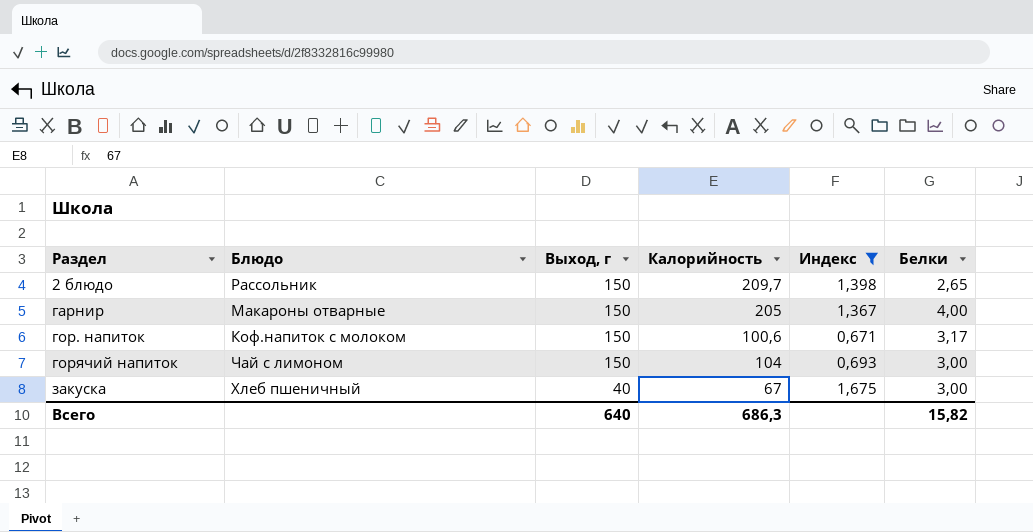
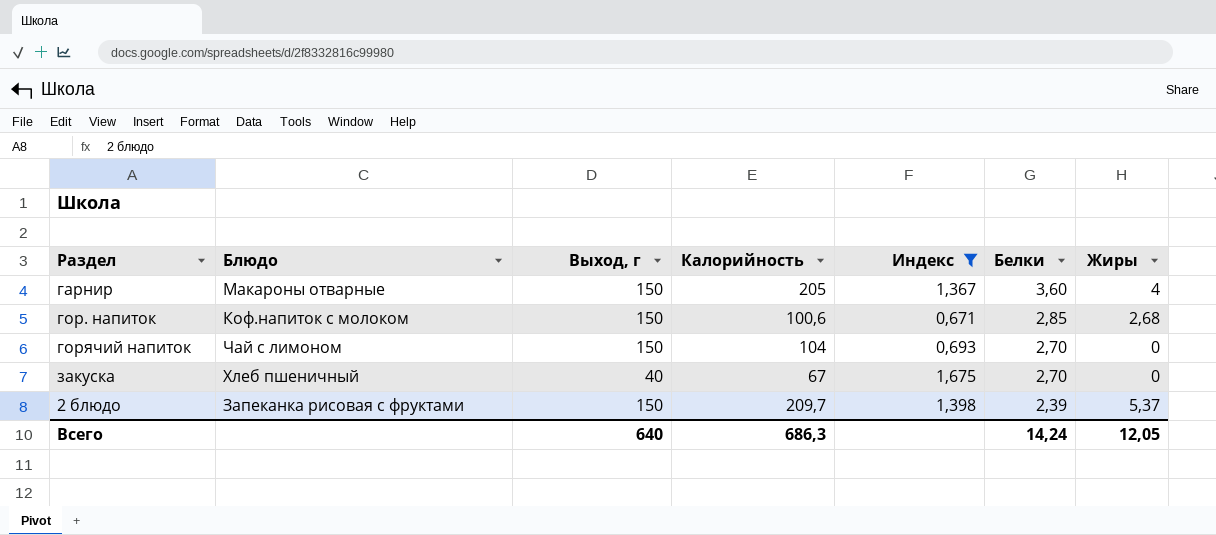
row order: Раздел ascending -> Белки descending
column Жиры | position: none -> 7
гарнир | Белки: 4,00 -> 3,60
гор. напиток | Белки: 3,17 -> 2,85
горячий напиток | Белки: 3,00 -> 2,70
закуска | Белки: 3,00 -> 2,70
2 блюдо | Блюдо: Рассольник -> Запеканка рисовая с фруктами
2 блюдо | Белки: 2,65 -> 2,39
Всего | Белки: 15,82 -> 14,24

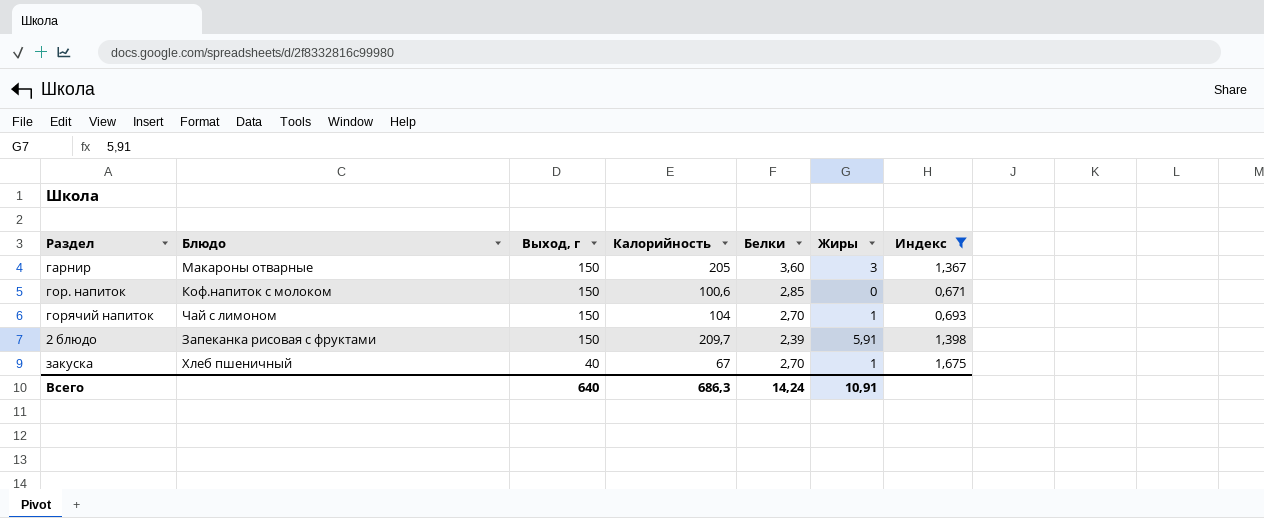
row order: Белки descending -> Выход, г descending
column Индекс | position: 5 -> 7
гарнир | Жиры: 4 -> 3
гор. напиток | Жиры: 2,68 -> 0
горячий напиток | Жиры: 0 -> 1
2 блюдо | Жиры: 5,37 -> 5,91
закуска | Жиры: 0 -> 1
Всего | Жиры: 12,05 -> 10,91

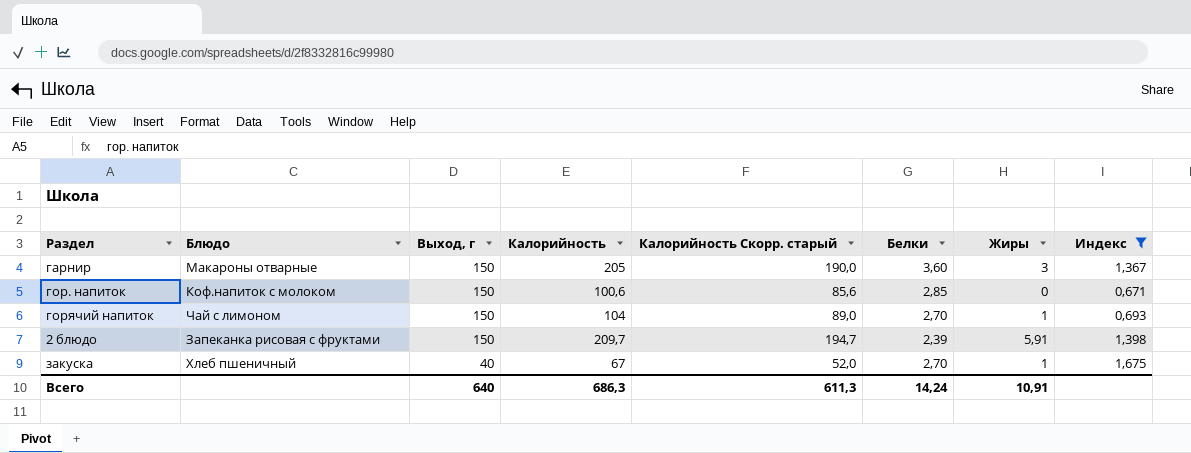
column Калорийность Скорр. старый | formula: none -> [Калорийность] - 15

